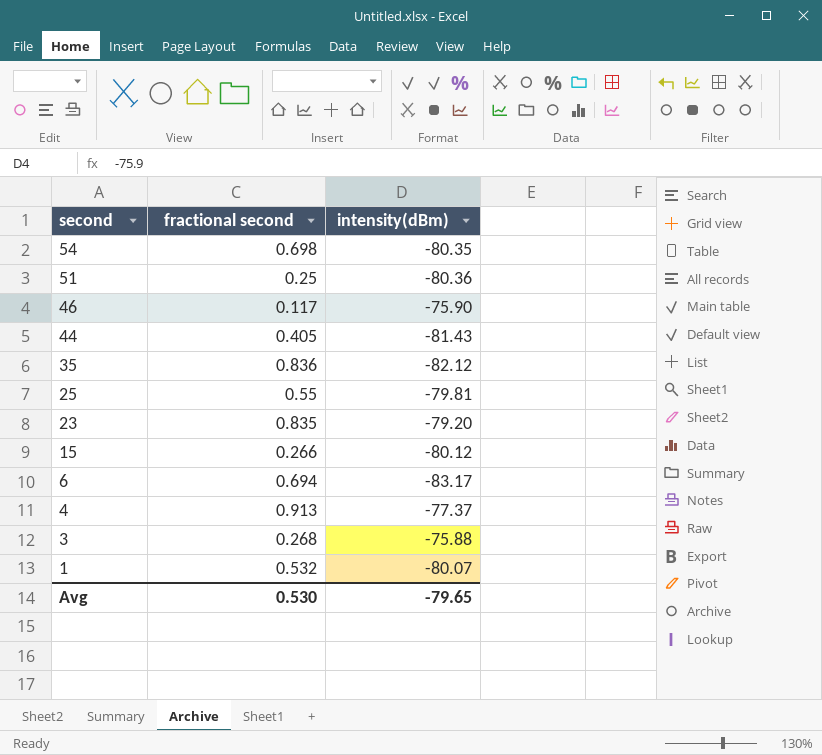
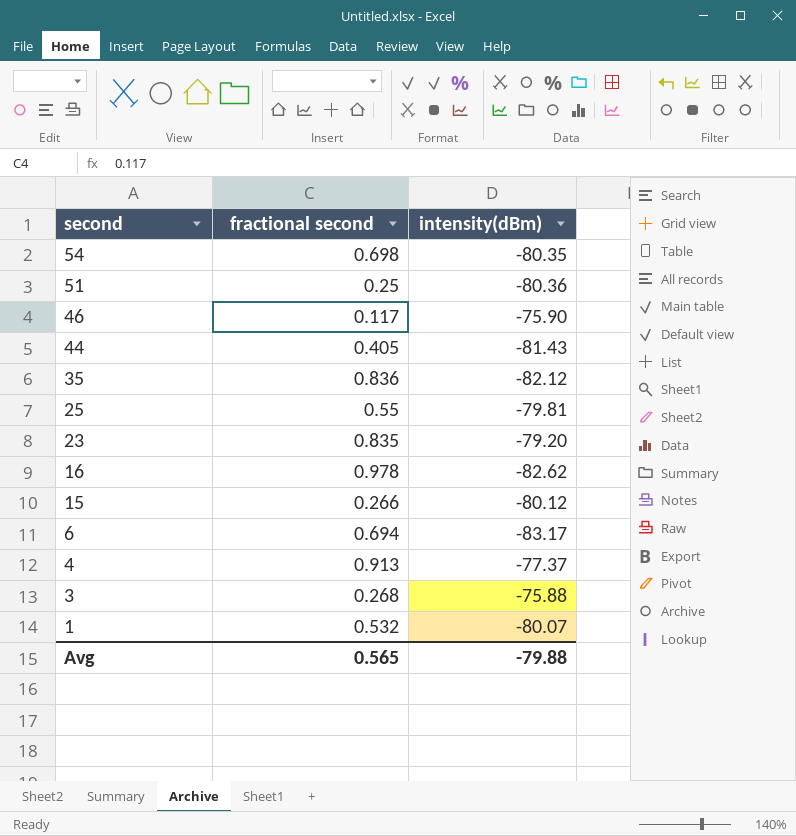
row 16: none -> 0.978 | -82.62
Avg | fractional second: 0.530 -> 0.565
Avg | intensity(dBm): -79.65 -> -79.88

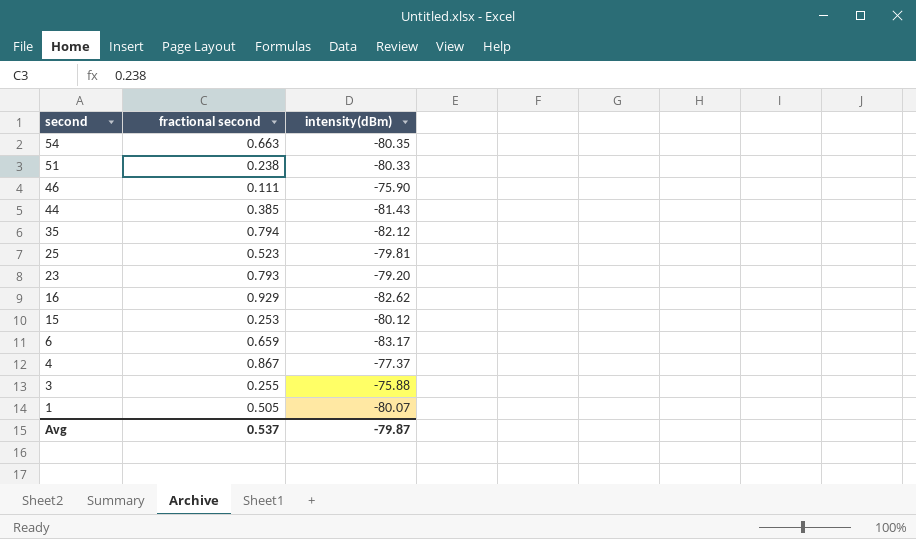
54 | fractional second: 0.698 -> 0.663
51 | fractional second: 0.25 -> 0.238
51 | intensity(dBm): -80.36 -> -80.33
46 | fractional second: 0.117 -> 0.111
44 | fractional second: 0.405 -> 0.385
35 | fractional second: 0.836 -> 0.794
25 | fractional second: 0.55 -> 0.523
23 | fractional second: 0.835 -> 0.793
16 | fractional second: 0.978 -> 0.929
15 | fractional second: 0.266 -> 0.253
6 | fractional second: 0.694 -> 0.659
4 | fractional second: 0.913 -> 0.867
3 | fractional second: 0.268 -> 0.255
1 | fractional second: 0.532 -> 0.505
Avg | fractional second: 0.565 -> 0.537
Avg | intensity(dBm): -79.88 -> -79.87

